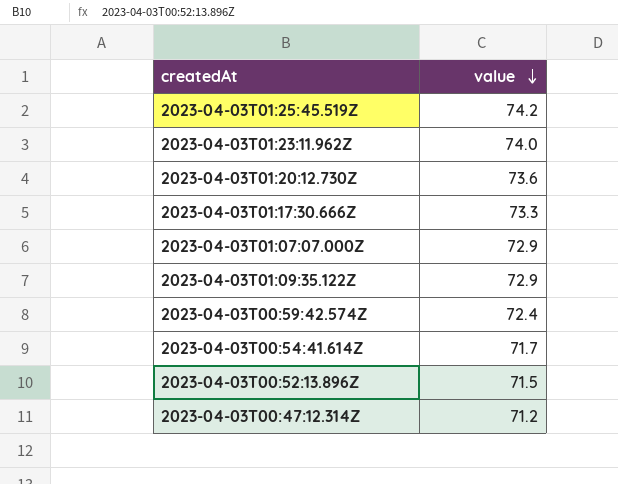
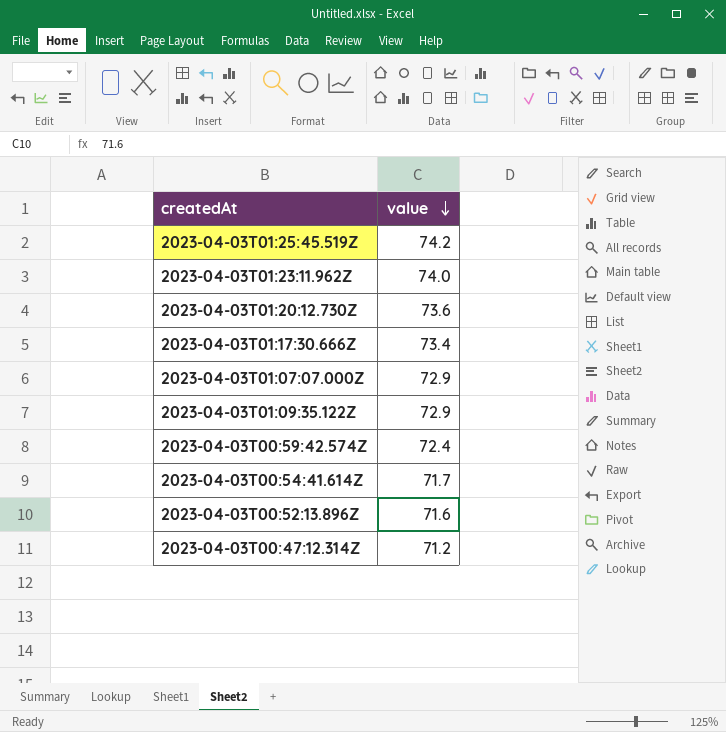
2023-04-03T01:17:30.666Z | value: 73.3 -> 73.4
2023-04-03T00:52:13.896Z | value: 71.5 -> 71.6

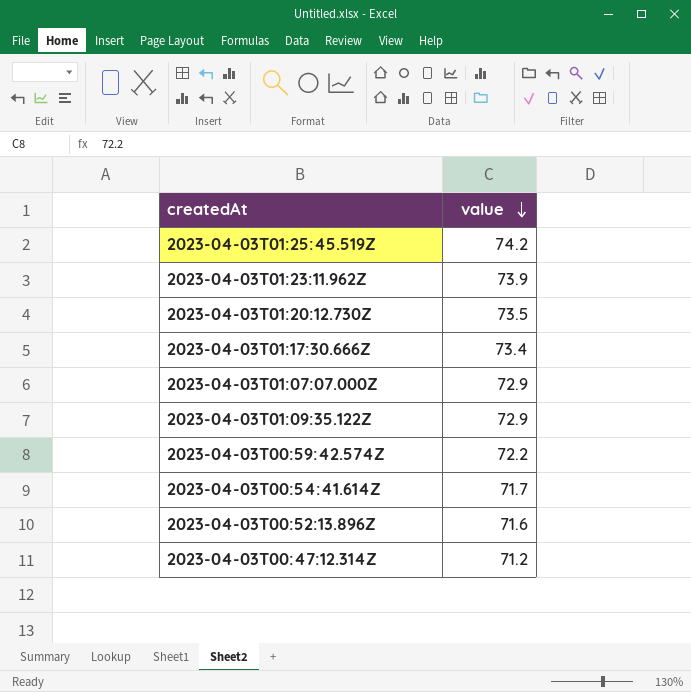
2023-04-03T01:23:11.962Z | value: 74.0 -> 73.9
2023-04-03T01:20:12.730Z | value: 73.6 -> 73.5
2023-04-03T00:59:42.574Z | value: 72.4 -> 72.2

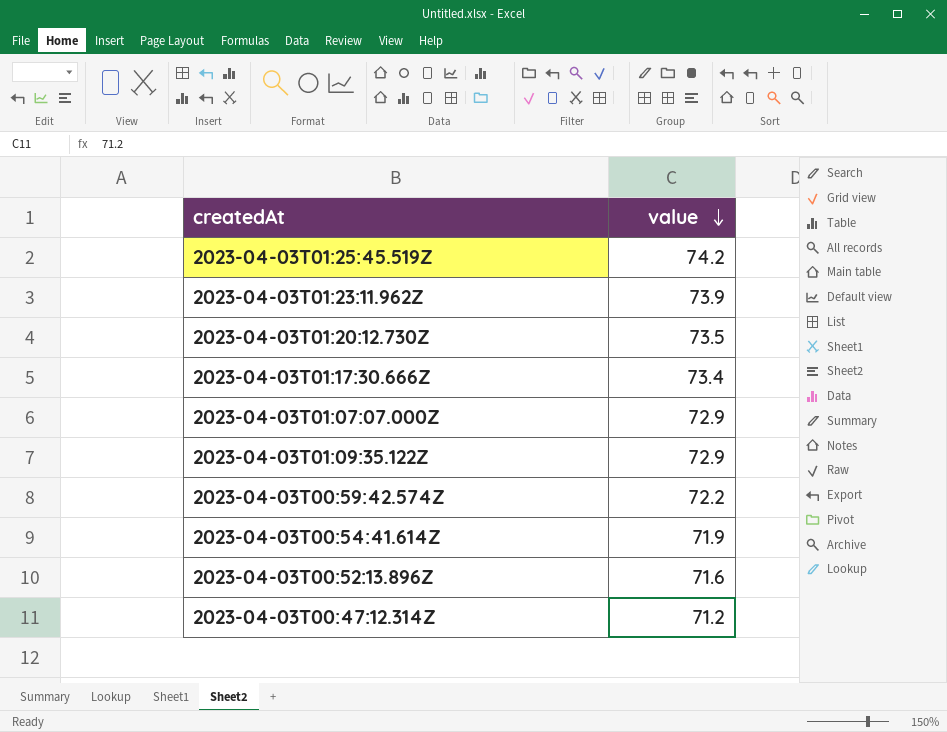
2023-04-03T00:54:41.614Z | value: 71.7 -> 71.9

